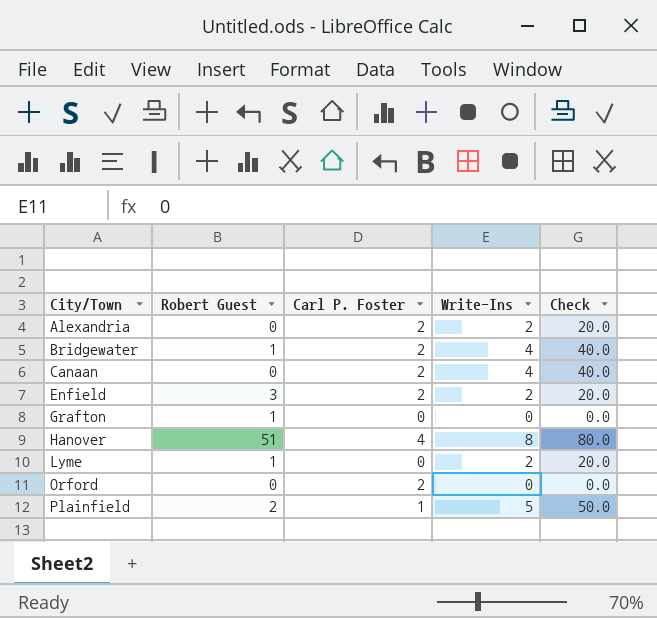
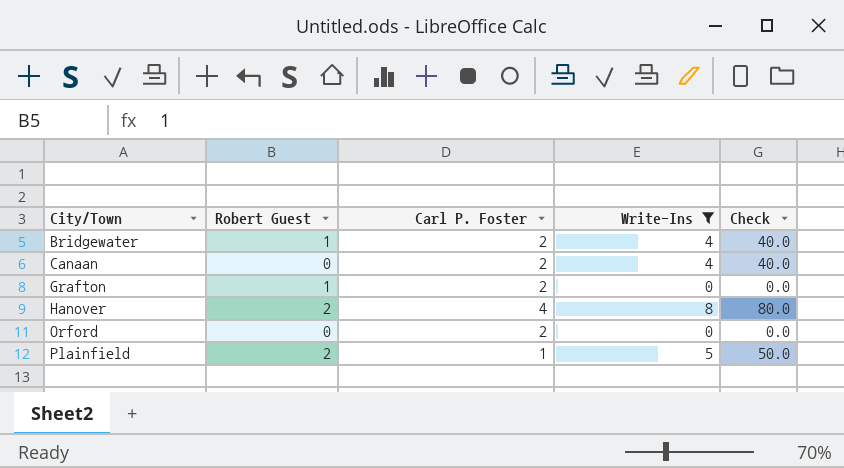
filter: none -> Write-Ins != 2
Grafton | Carl P. Foster: 0 -> 2
Hanover | Robert Guest: 51 -> 2

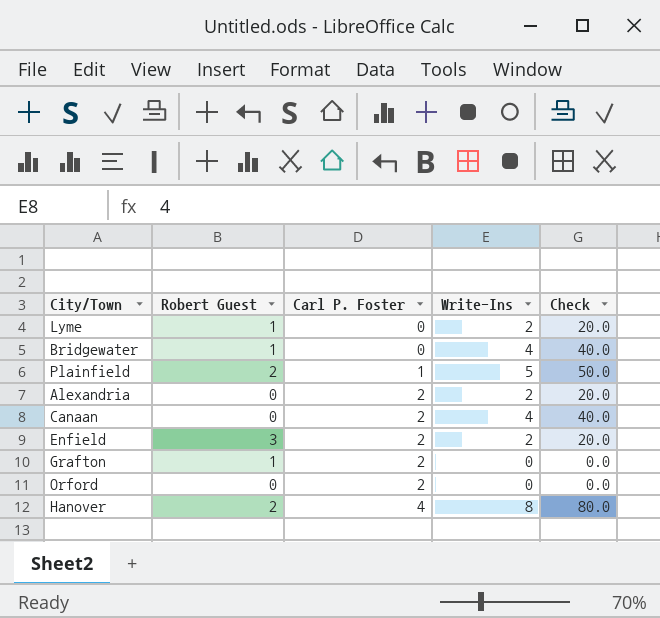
filter: Write-Ins != 2 -> none
row order: City/Town ascending -> Carl P. Foster ascending
Bridgewater | Carl P. Foster: 2 -> 0

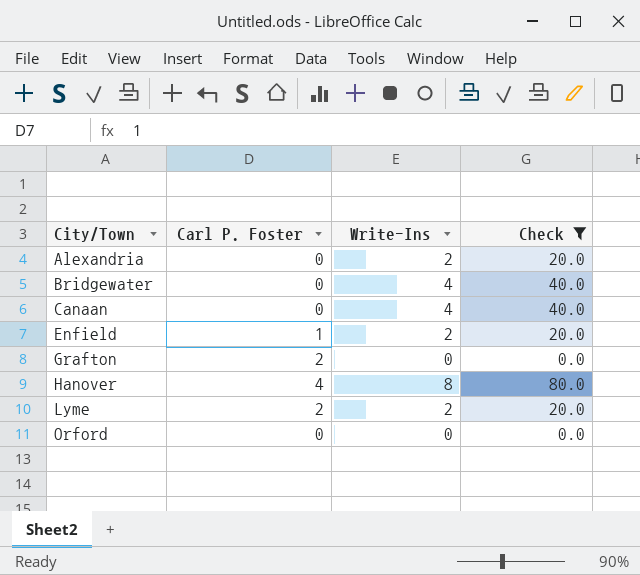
filter: none -> Check != 50.0
row order: Carl P. Foster ascending -> City/Town ascending
column Robert Guest | position: 2 -> none
Alexandria | Carl P. Foster: 2 -> 0
Canaan | Carl P. Foster: 2 -> 0
Enfield | Carl P. Foster: 2 -> 1
Lyme | Carl P. Foster: 0 -> 2
Orford | Carl P. Foster: 2 -> 0

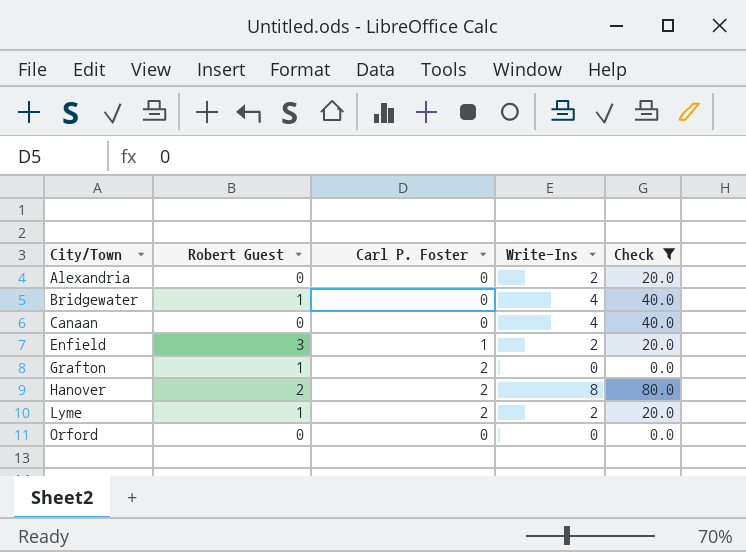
column Robert Guest | position: none -> 2
Hanover | Carl P. Foster: 4 -> 2

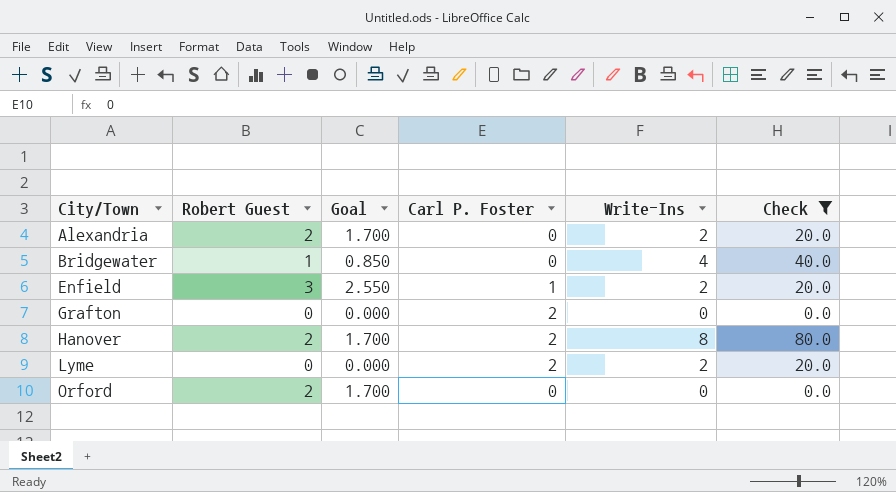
column Goal | formula: none -> [Robert Guest] * 0.85
row Canaan: 0 | 0 | 4 | 40.0 -> none
Alexandria | Robert Guest: 0 -> 2
Grafton | Robert Guest: 1 -> 0
Lyme | Robert Guest: 1 -> 0
Orford | Robert Guest: 0 -> 2

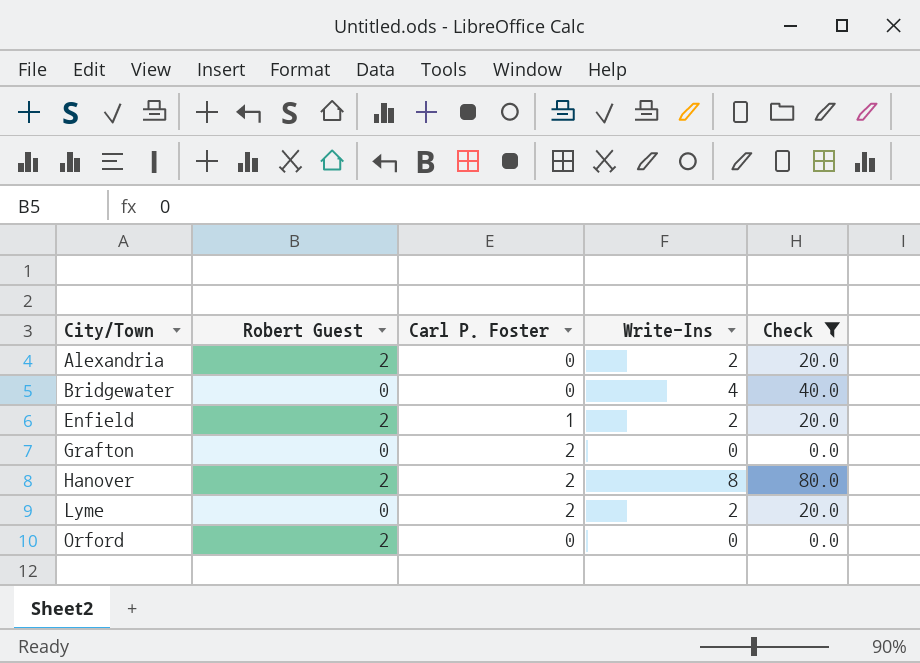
column Goal | formula: [Robert Guest] * 0.85 -> none
Bridgewater | Robert Guest: 1 -> 0
Enfield | Robert Guest: 3 -> 2

